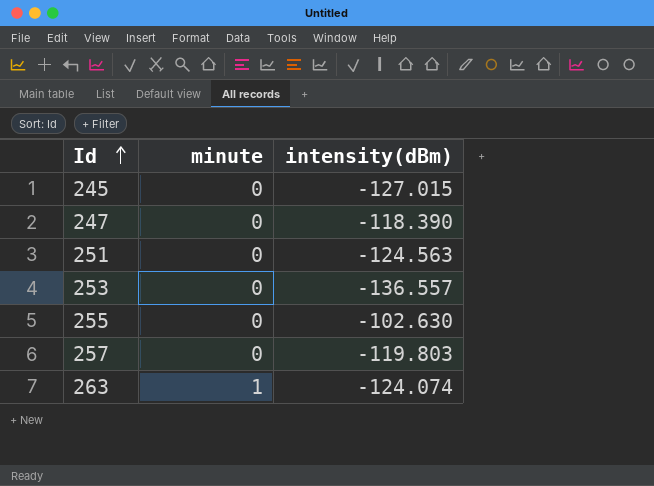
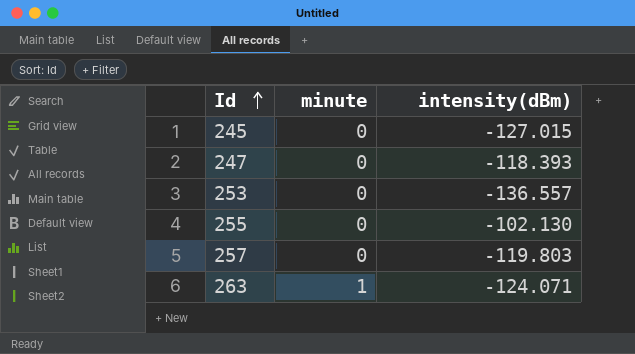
row 251: 0 | -124.563 -> none
247 | intensity(dBm): -118.390 -> -118.393
255 | intensity(dBm): -102.630 -> -102.130
263 | intensity(dBm): -124.074 -> -124.071

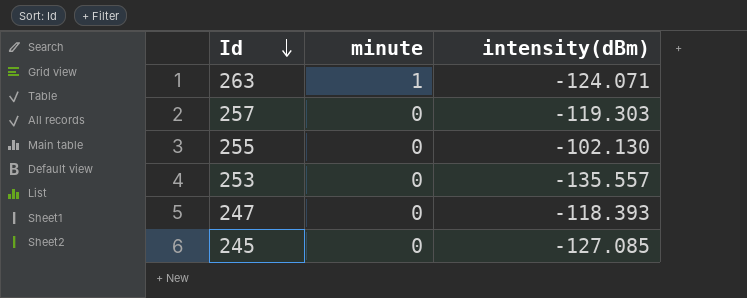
row order: Id ascending -> Id descending
257 | intensity(dBm): -119.803 -> -119.303
253 | intensity(dBm): -136.557 -> -135.557
245 | intensity(dBm): -127.015 -> -127.085

